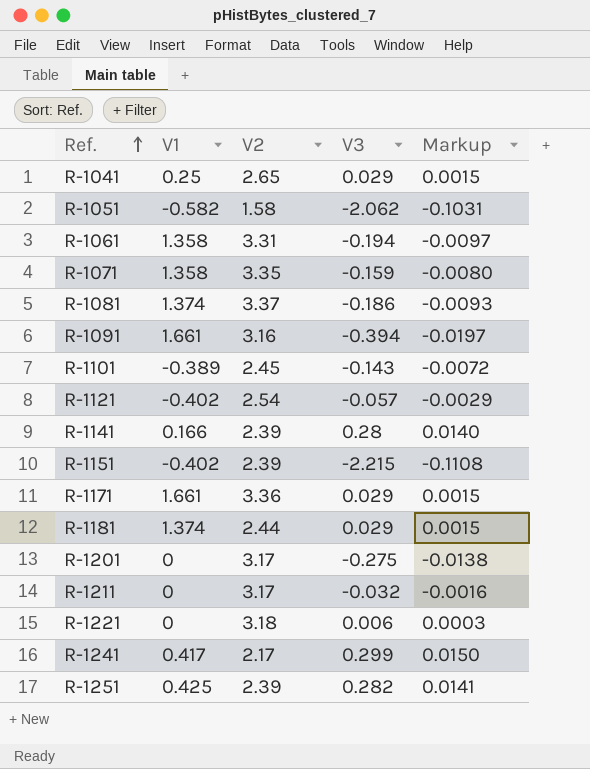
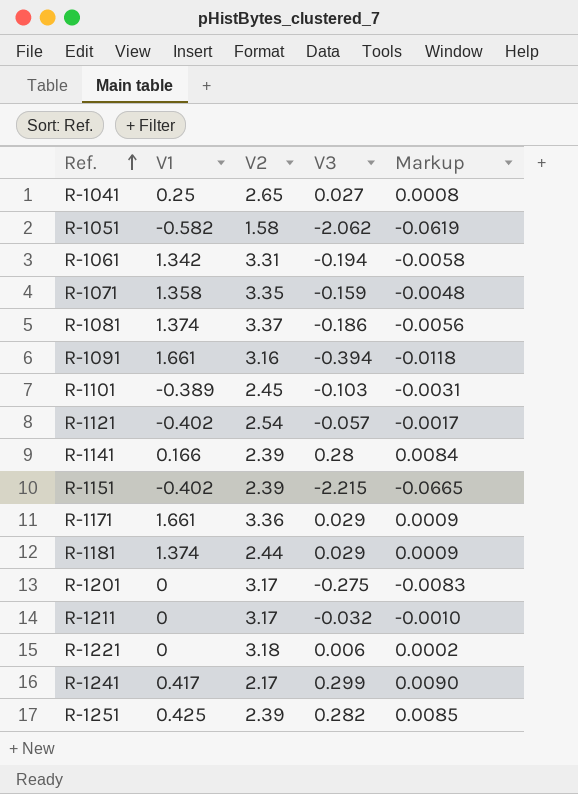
column Markup | formula: [V3] * 0.05 -> [V3] * 0.03
R-1041 | V3: 0.029 -> 0.027
R-1061 | V1: 1.358 -> 1.342
R-1101 | V3: -0.143 -> -0.103

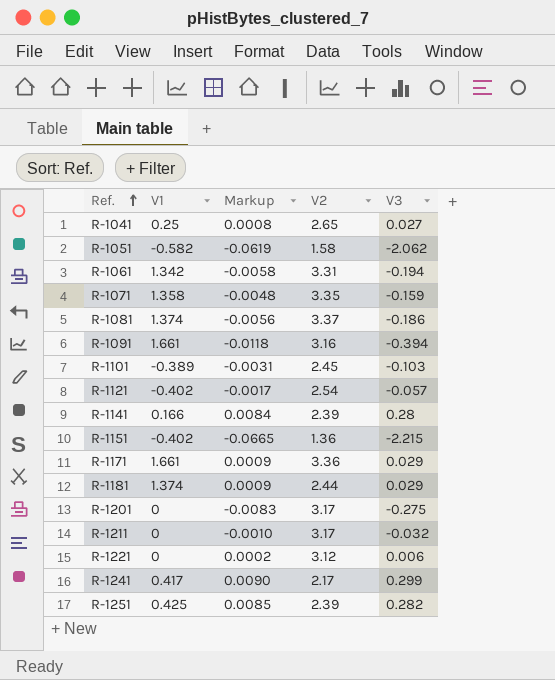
column Markup | position: 5 -> 3
R-1151 | V2: 2.39 -> 1.36
R-1221 | V2: 3.18 -> 3.12

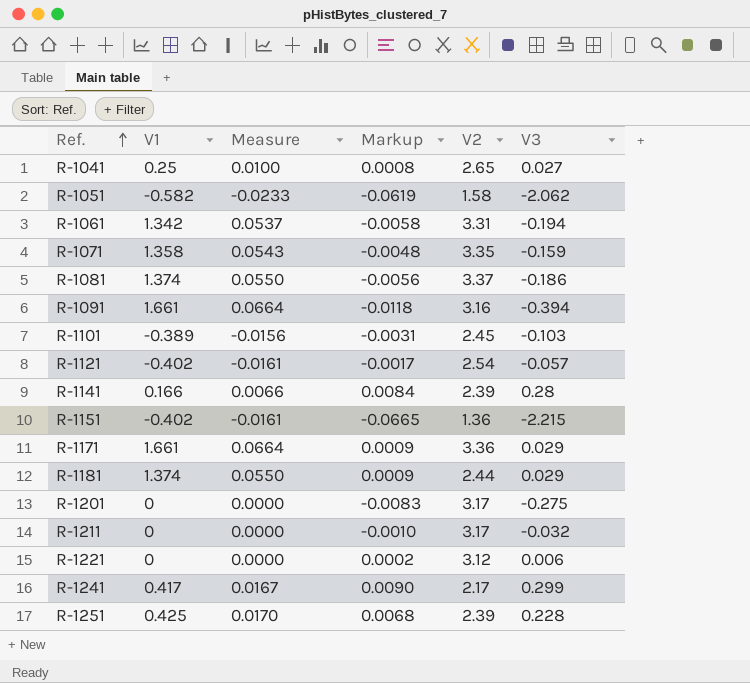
column Measure | formula: none -> [V1] * 0.04
R-1251 | Markup: 0.0085 -> 0.0068
R-1251 | V3: 0.282 -> 0.228

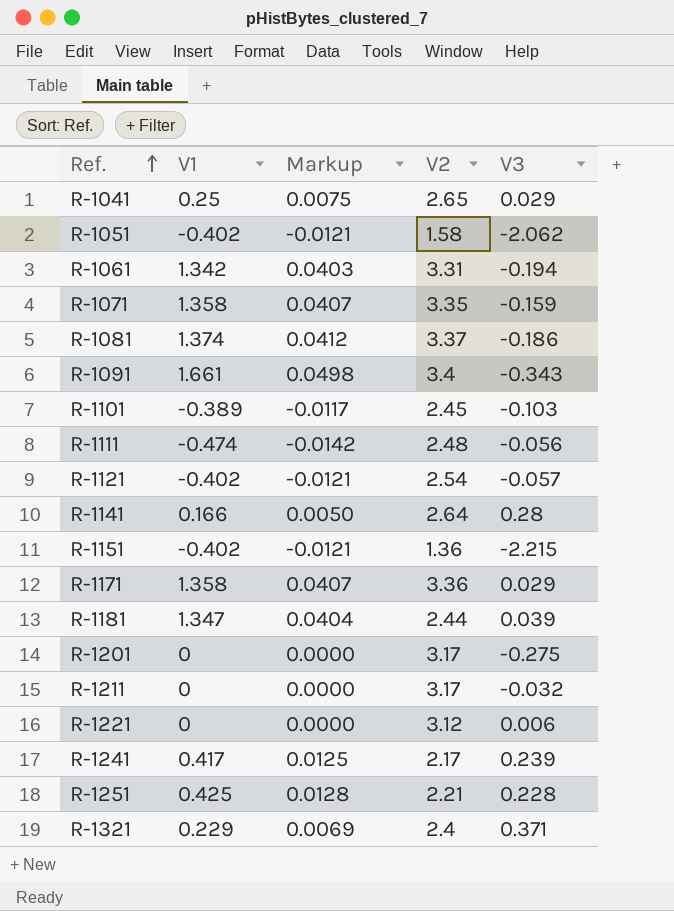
column Measure | formula: [V1] * 0.04 -> none
column Markup | formula: [V3] * 0.03 -> [V1] * 0.03
R-1041 | V3: 0.027 -> 0.029
R-1051 | V1: -0.582 -> -0.402
R-1091 | V2: 3.16 -> 3.4
R-1091 | V3: -0.394 -> -0.343
row R-1111: none -> -0.474 | -0.0142 | 2.48 | -0.056
R-1141 | V2: 2.39 -> 2.64
R-1171 | V1: 1.661 -> 1.358
R-1181 | V1: 1.374 -> 1.347
R-1181 | V3: 0.029 -> 0.039
R-1241 | V3: 0.299 -> 0.239
R-1251 | V2: 2.39 -> 2.21
row R-1321: none -> 0.229 | 0.0069 | 2.4 | 0.371

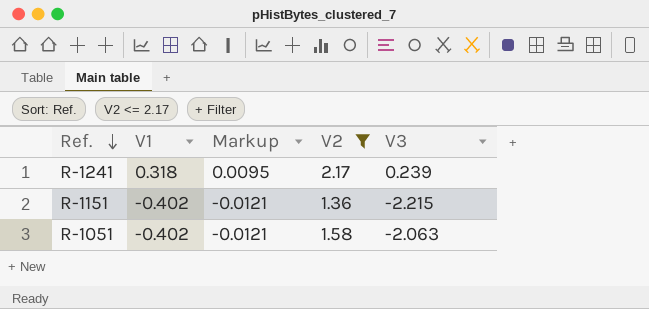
filter: none -> V2 <= 2.17
row order: Ref. ascending -> Ref. descending
R-1241 | V1: 0.417 -> 0.318
R-1241 | Markup: 0.0125 -> 0.0095
R-1051 | V3: -2.062 -> -2.063

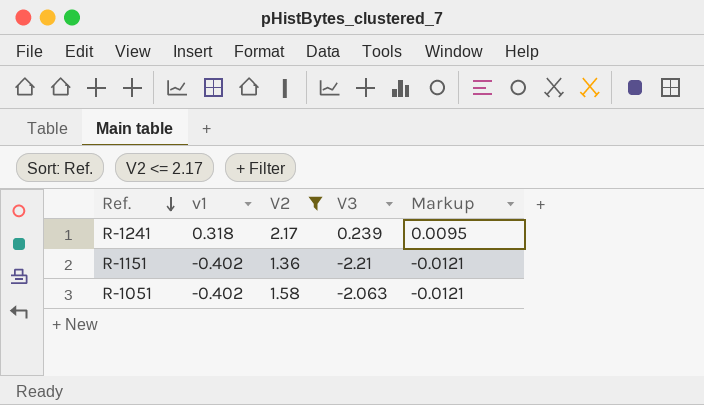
column name: V1 -> v1
column Markup | position: 3 -> 5
R-1151 | V3: -2.215 -> -2.21

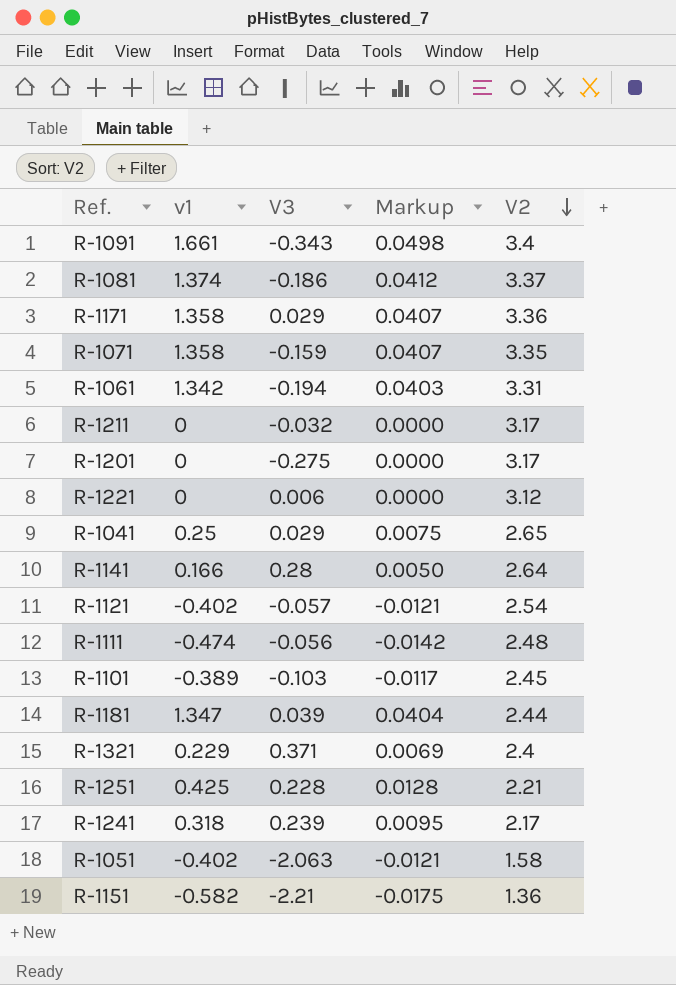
filter: V2 <= 2.17 -> none
row order: Ref. descending -> V2 descending
column V2 | position: 3 -> 5
R-1151 | v1: -0.402 -> -0.582
R-1151 | Markup: -0.0121 -> -0.0175

